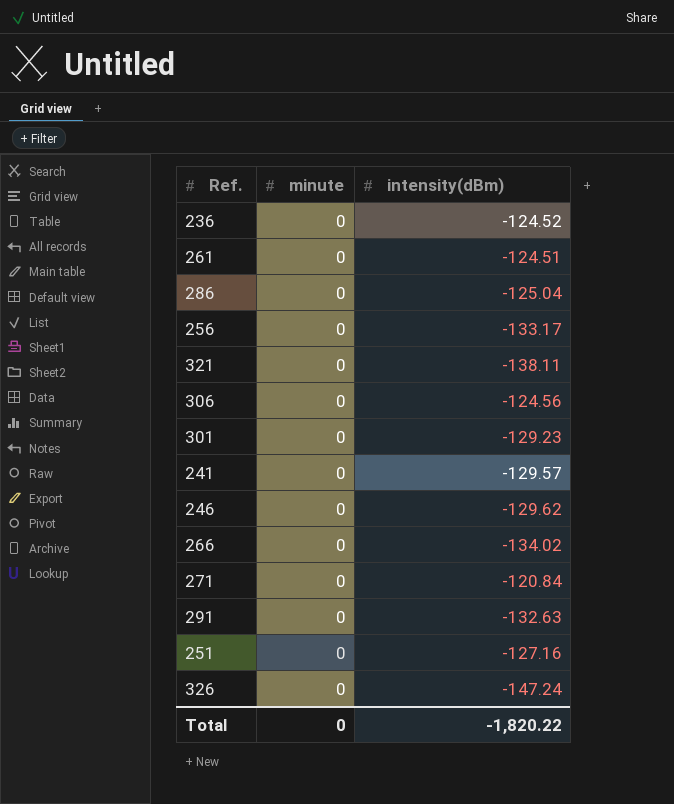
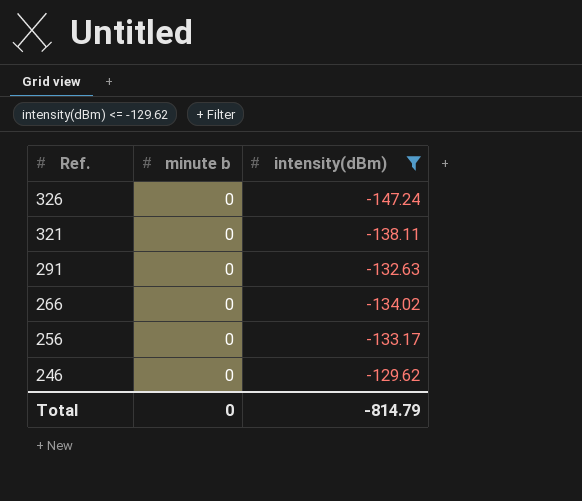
filter: none -> intensity(dBm) <= -129.62
row order: none -> Ref. descending
column name: minute -> minute b
Total | intensity(dBm): -1,820.22 -> -814.79

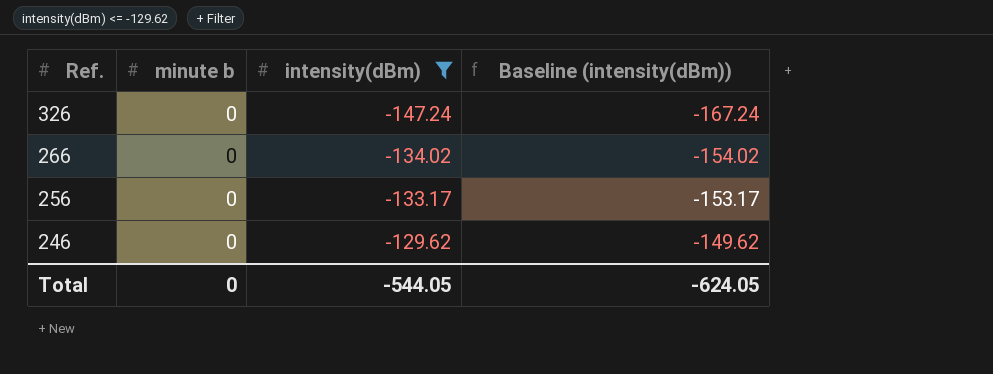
column Baseline (intensity(dBm)) | formula: none -> [intensity(dBm)] - 20
row 321: 0 | -138.11 -> none
row 291: 0 | -132.63 -> none
Total | intensity(dBm): -814.79 -> -544.05

